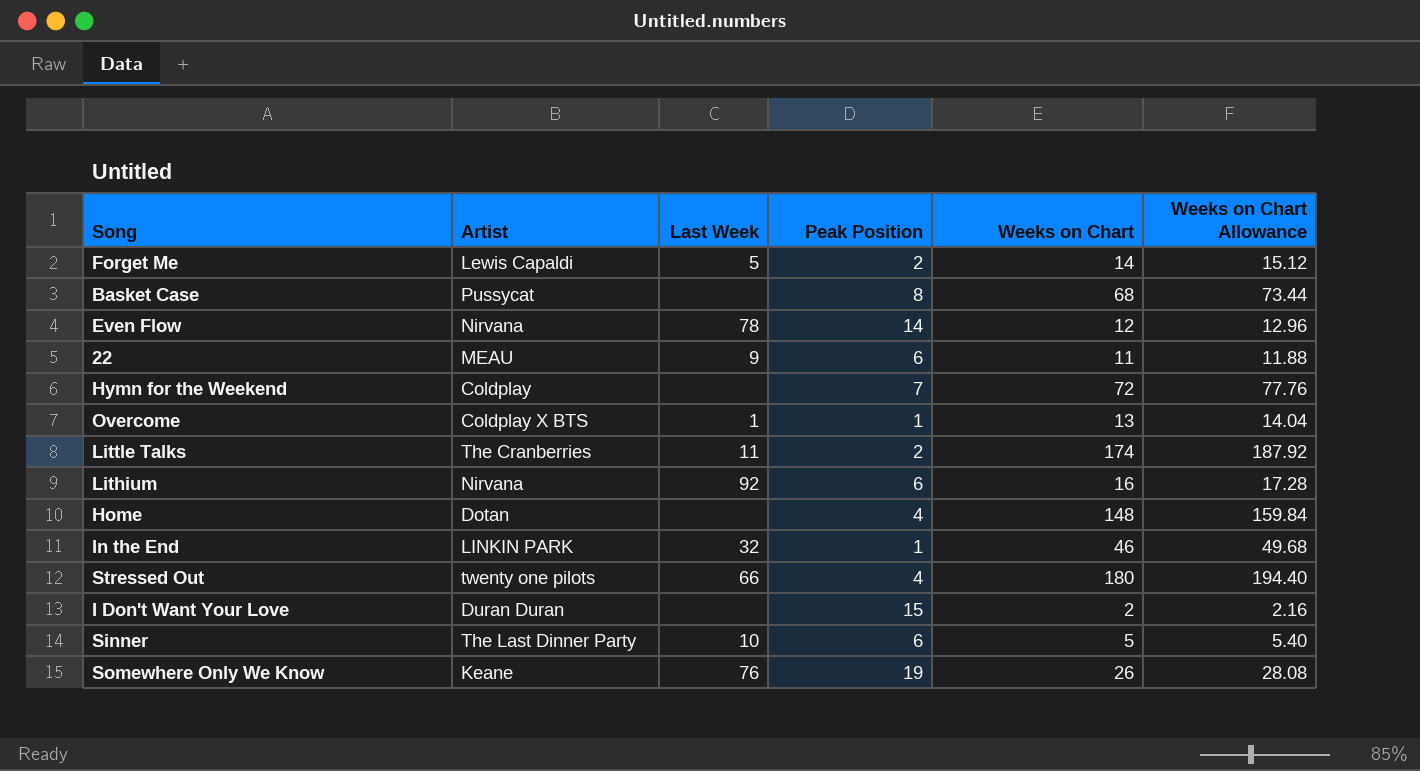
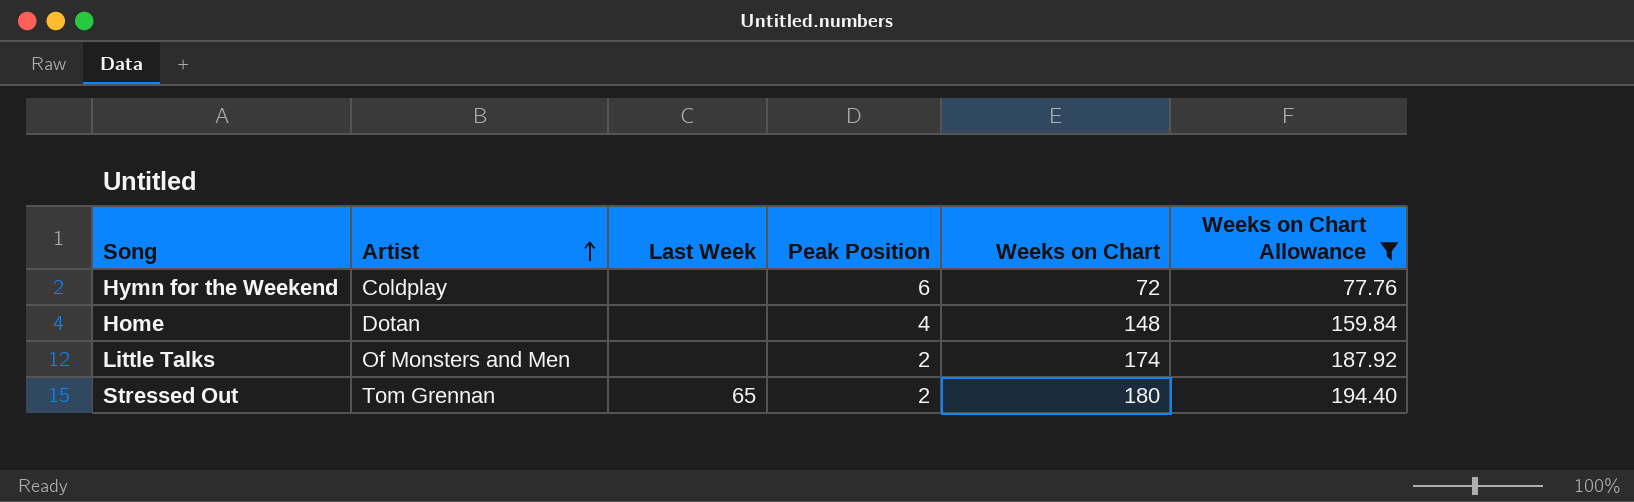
filter: none -> Weeks on Chart Allowance >= 77.76
row order: none -> Artist ascending
Hymn for the Weekend | Peak Position: 7 -> 6
Little Talks | Artist: The Cranberries -> Of Monsters and Men
Little Talks | Last Week: 11 -> none
Stressed Out | Artist: twenty one pilots -> Tom Grennan
Stressed Out | Last Week: 66 -> 65
Stressed Out | Peak Position: 4 -> 2

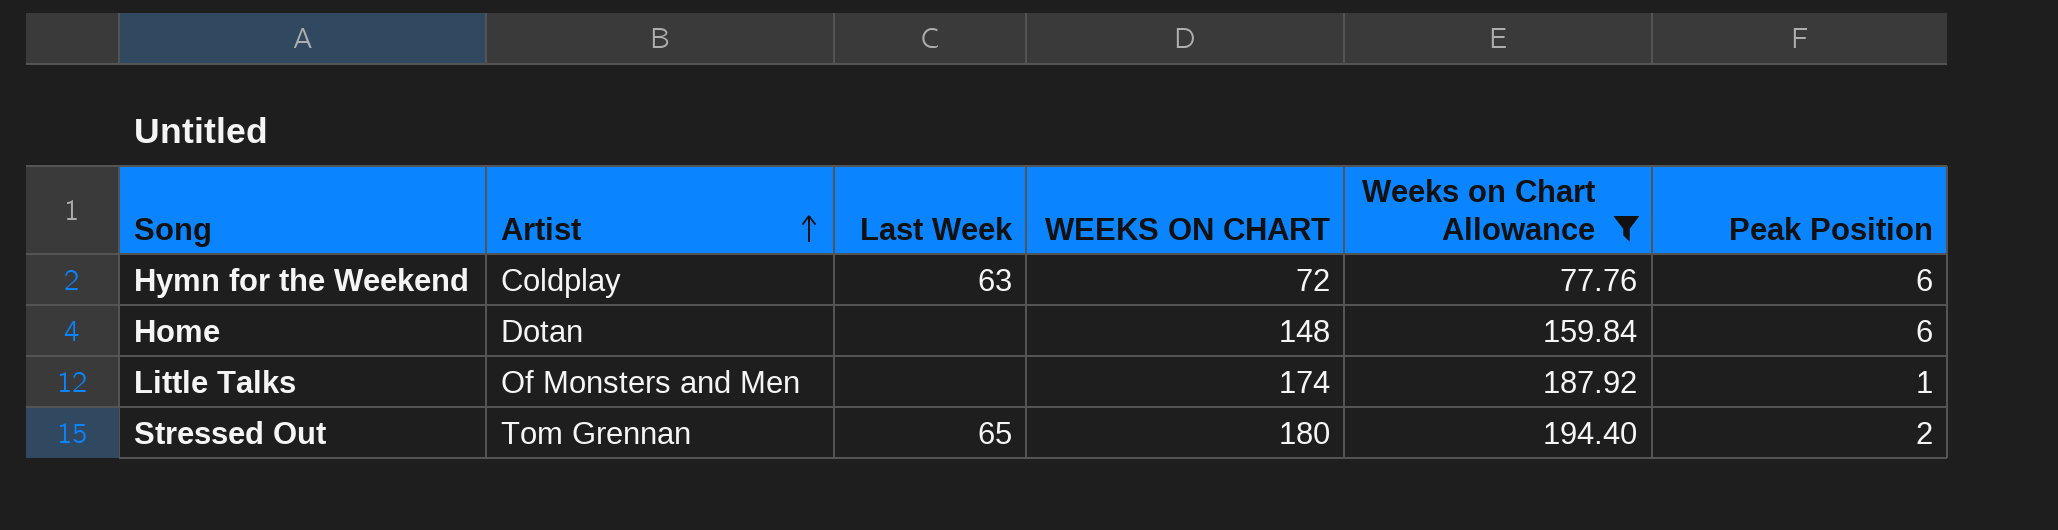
column name: Weeks on Chart -> WEEKS ON CHART
column Peak Position | position: 4 -> 6
Hymn for the Weekend | Last Week: none -> 63
Home | Peak Position: 4 -> 6
Little Talks | Peak Position: 2 -> 1

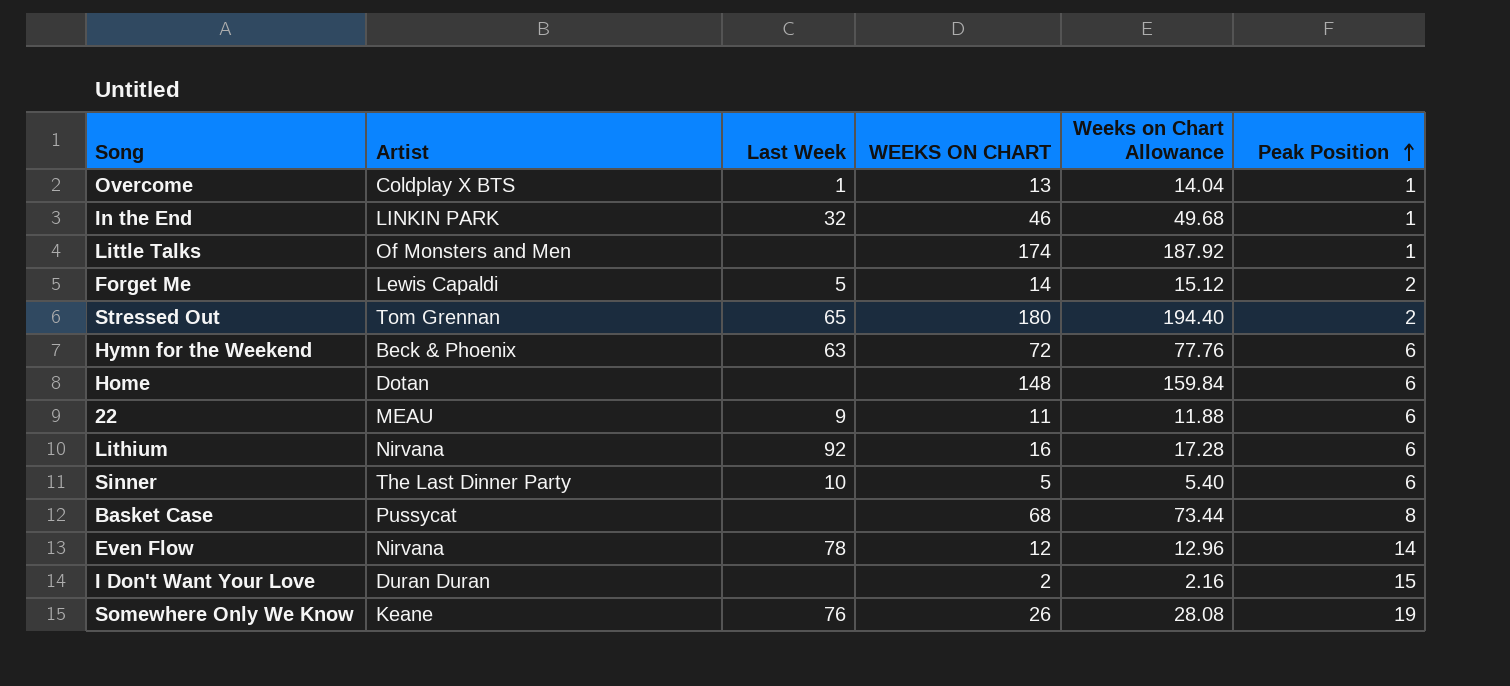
filter: Weeks on Chart Allowance >= 77.76 -> none
row order: Artist ascending -> Peak Position ascending
Hymn for the Weekend | Artist: Coldplay -> Beck & Phoenix

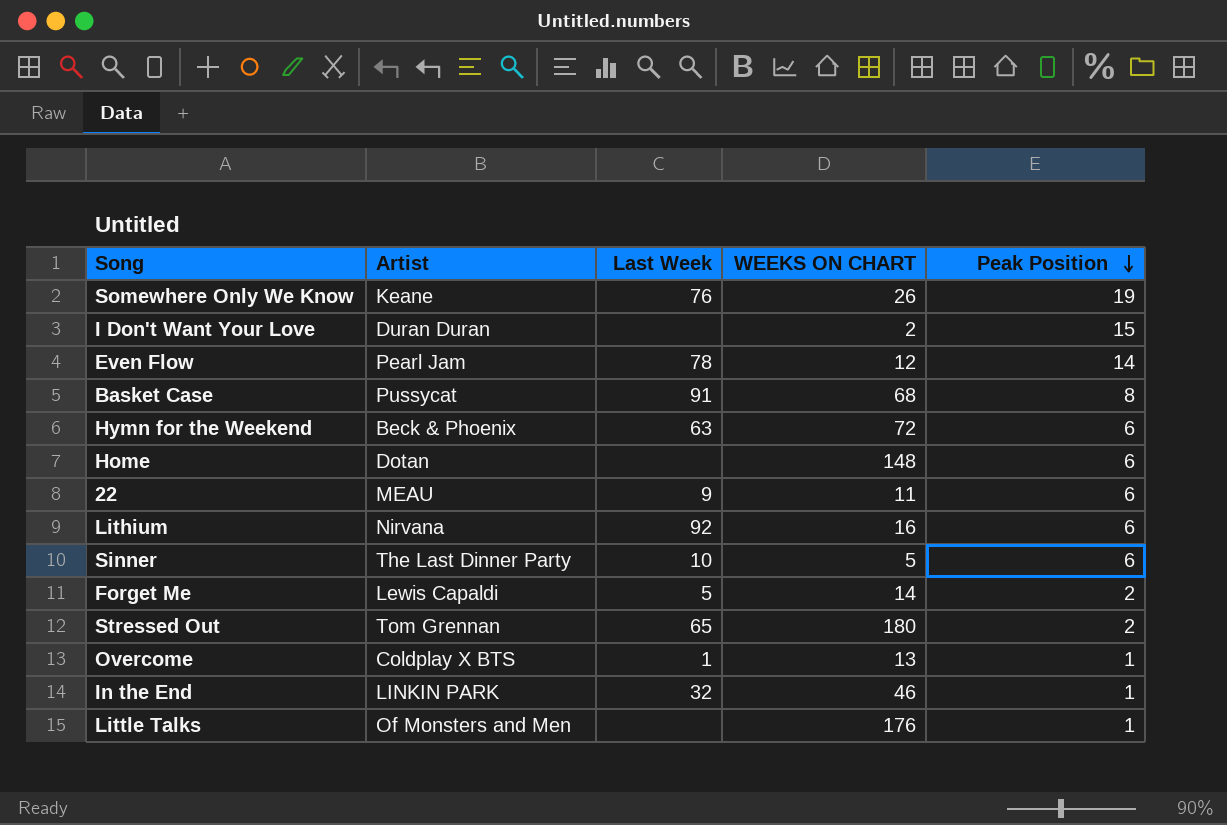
row order: Peak Position ascending -> Peak Position descending
column Weeks on Chart Allowance | formula: [WEEKS ON CHART] * 1.08 -> none
Even Flow | Artist: Nirvana -> Pearl Jam
Basket Case | Last Week: none -> 91
Little Talks | WEEKS ON CHART: 174 -> 176

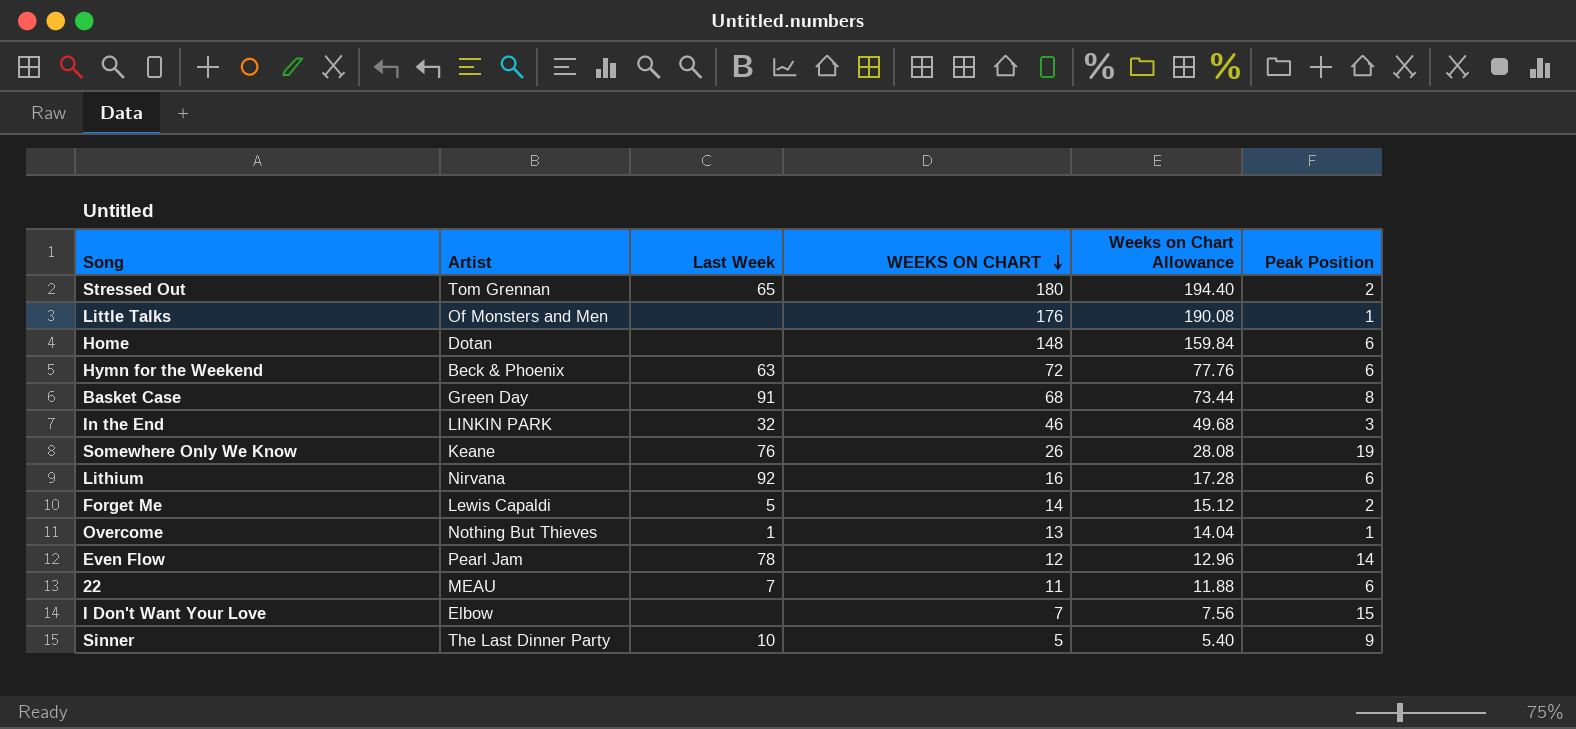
row order: Peak Position descending -> WEEKS ON CHART descending
column Weeks on Chart Allowance | formula: none -> [WEEKS ON CHART] * 1.08
Basket Case | Artist: Pussycat -> Green Day
In the End | Peak Position: 1 -> 3
Overcome | Artist: Coldplay X BTS -> Nothing But Thieves
22 | Last Week: 9 -> 7
I Don't Want Your Love | Artist: Duran Duran -> Elbow
I Don't Want Your Love | WEEKS ON CHART: 2 -> 7
Sinner | Peak Position: 6 -> 9

